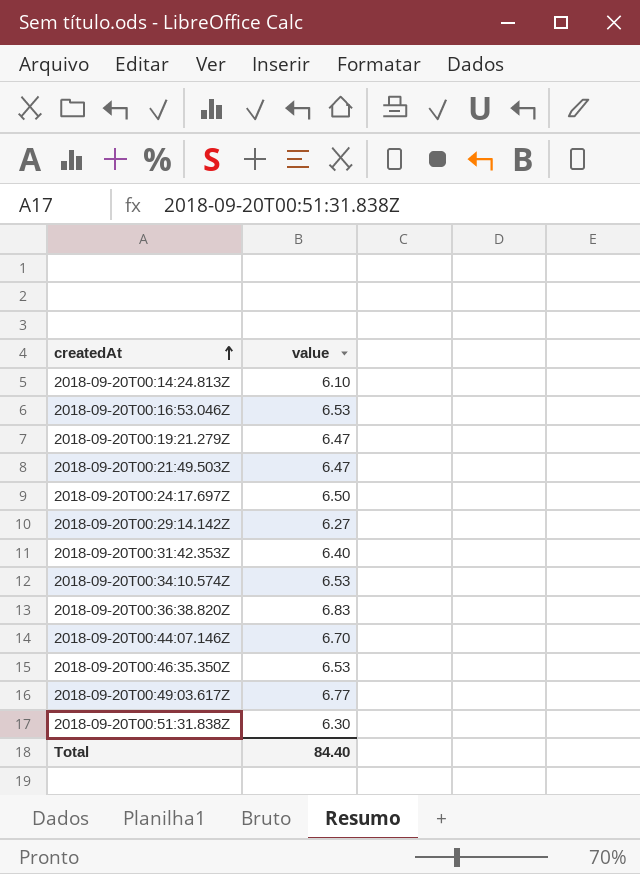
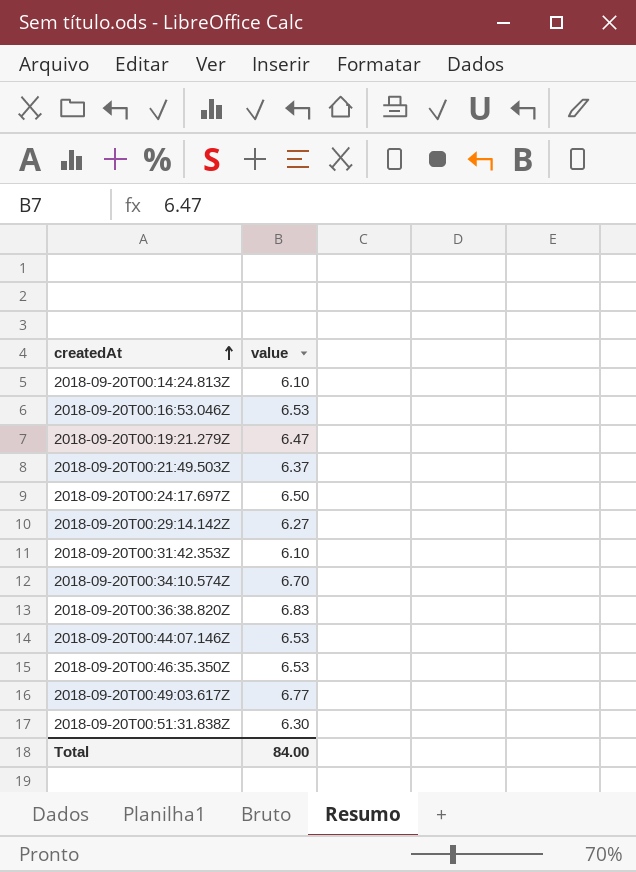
2018-09-20T00:21:49.503Z | value: 6.47 -> 6.37
2018-09-20T00:31:42.353Z | value: 6.40 -> 6.10
2018-09-20T00:34:10.574Z | value: 6.53 -> 6.70
2018-09-20T00:44:07.146Z | value: 6.70 -> 6.53
Total | value: 84.40 -> 84.00

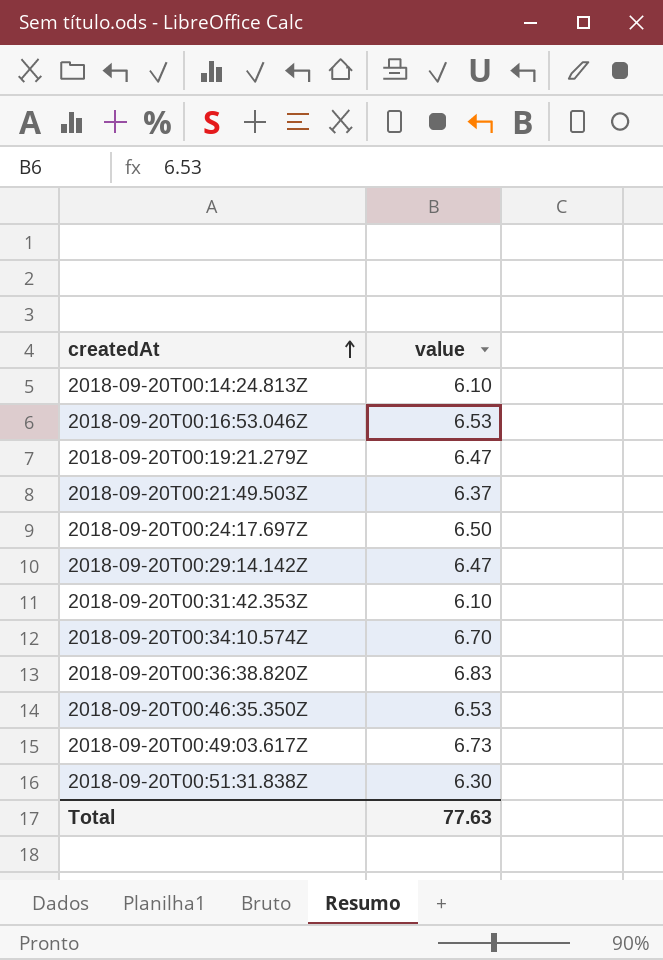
row 2018-09-20T00:44:07.146Z: 6.53 -> none
2018-09-20T00:29:14.142Z | value: 6.27 -> 6.47
2018-09-20T00:49:03.617Z | value: 6.77 -> 6.73
Total | value: 84.00 -> 77.63

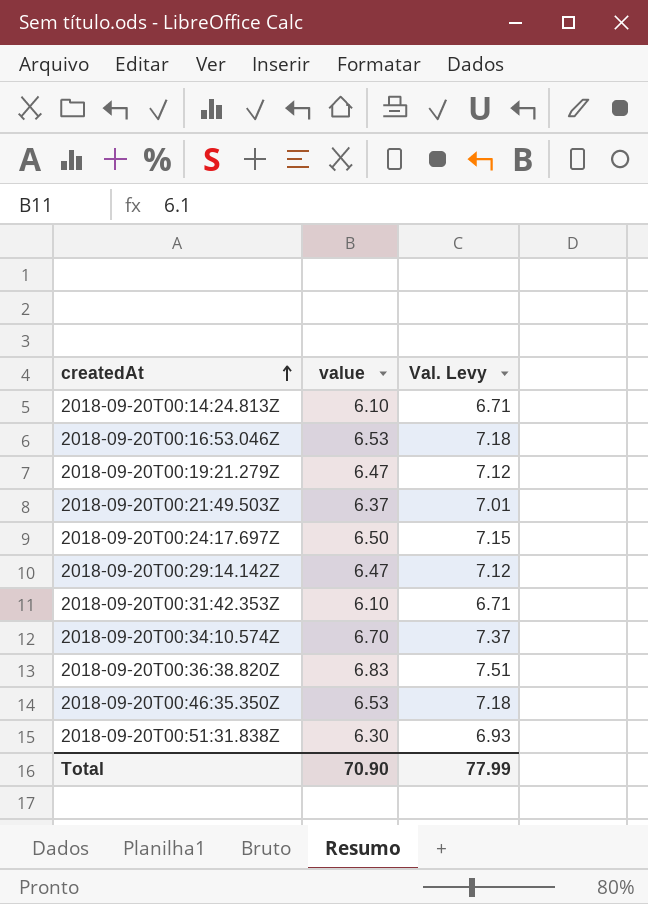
column Val. Levy | formula: none -> [value] * 1.1
row 2018-09-20T00:49:03.617Z: 6.73 -> none
Total | value: 77.63 -> 70.90

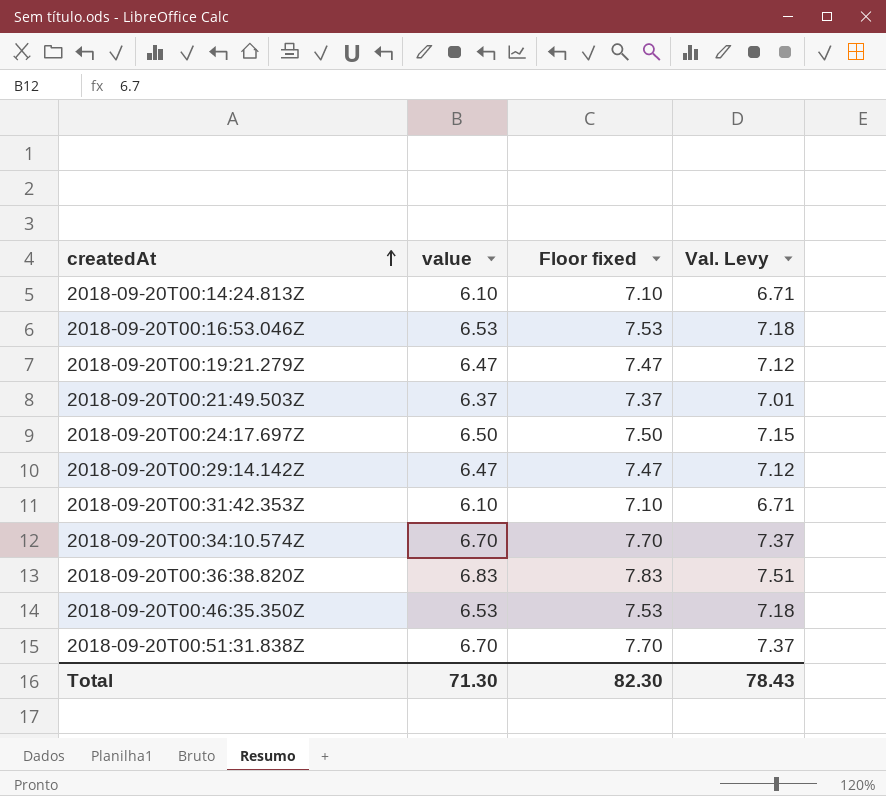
column Floor fixed | formula: none -> [value] + 1
2018-09-20T00:51:31.838Z | value: 6.30 -> 6.70
2018-09-20T00:51:31.838Z | Val. Levy: 6.93 -> 7.37
Total | value: 70.90 -> 71.30
Total | Val. Levy: 77.99 -> 78.43

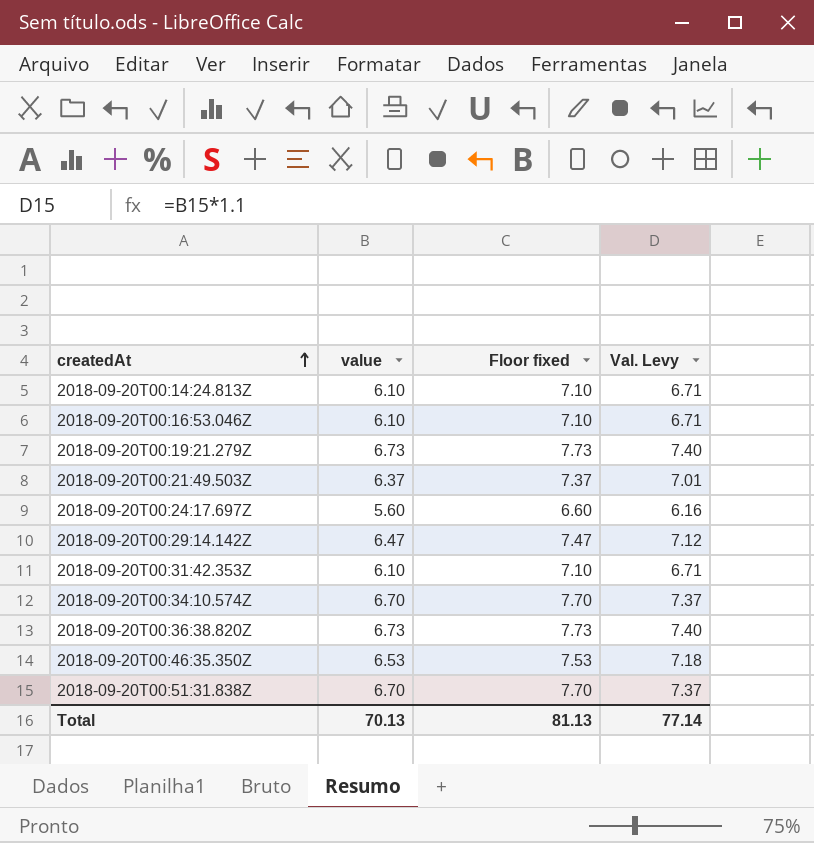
2018-09-20T00:16:53.046Z | value: 6.53 -> 6.10
2018-09-20T00:16:53.046Z | Floor fixed: 7.53 -> 7.10
2018-09-20T00:16:53.046Z | Val. Levy: 7.18 -> 6.71
2018-09-20T00:19:21.279Z | value: 6.47 -> 6.73
2018-09-20T00:19:21.279Z | Floor fixed: 7.47 -> 7.73
2018-09-20T00:19:21.279Z | Val. Levy: 7.12 -> 7.40
2018-09-20T00:24:17.697Z | value: 6.50 -> 5.60
2018-09-20T00:24:17.697Z | Floor fixed: 7.50 -> 6.60
2018-09-20T00:24:17.697Z | Val. Levy: 7.15 -> 6.16
2018-09-20T00:36:38.820Z | value: 6.83 -> 6.73
2018-09-20T00:36:38.820Z | Floor fixed: 7.83 -> 7.73
2018-09-20T00:36:38.820Z | Val. Levy: 7.51 -> 7.40
Total | value: 71.30 -> 70.13
Total | Floor fixed: 82.30 -> 81.13
Total | Val. Levy: 78.43 -> 77.14

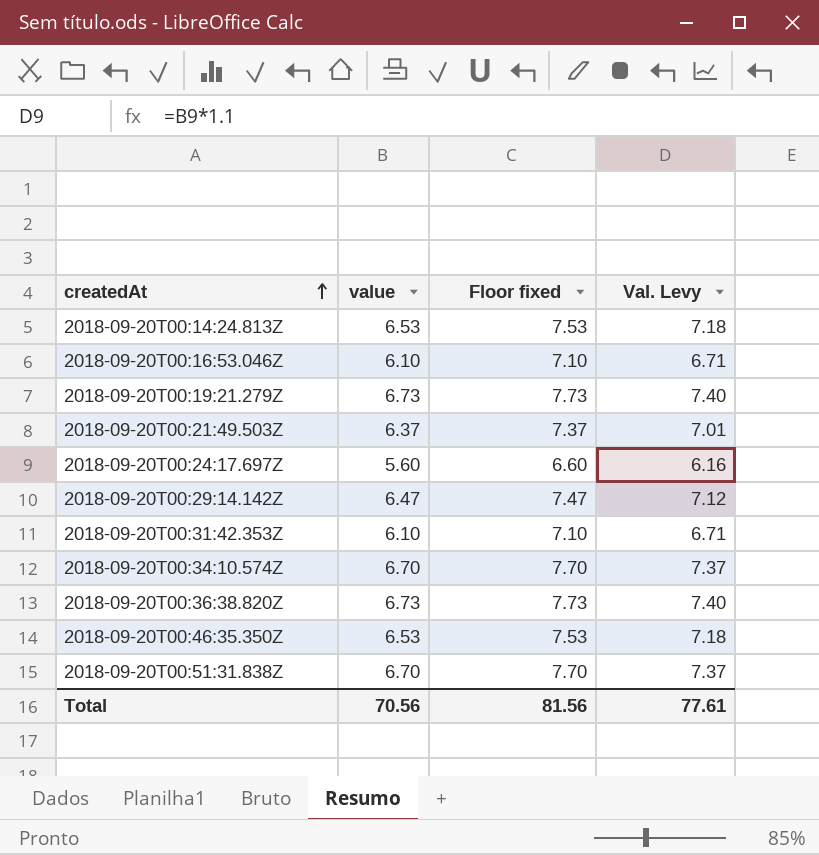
2018-09-20T00:14:24.813Z | value: 6.10 -> 6.53
2018-09-20T00:14:24.813Z | Floor fixed: 7.10 -> 7.53
2018-09-20T00:14:24.813Z | Val. Levy: 6.71 -> 7.18
Total | value: 70.13 -> 70.56
Total | Floor fixed: 81.13 -> 81.56
Total | Val. Levy: 77.14 -> 77.61

